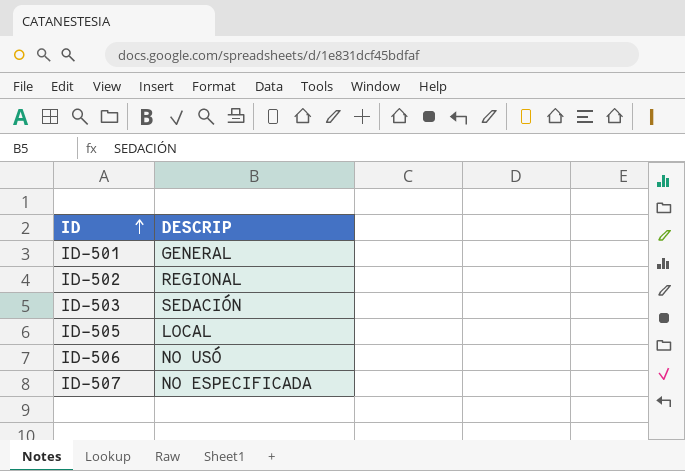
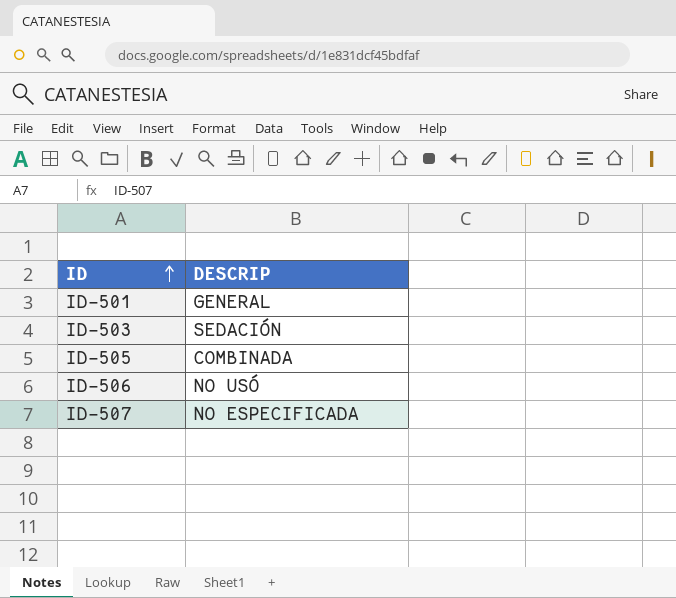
row ID-502: REGIONAL -> none
ID-505 | DESCRIP: LOCAL -> COMBINADA

